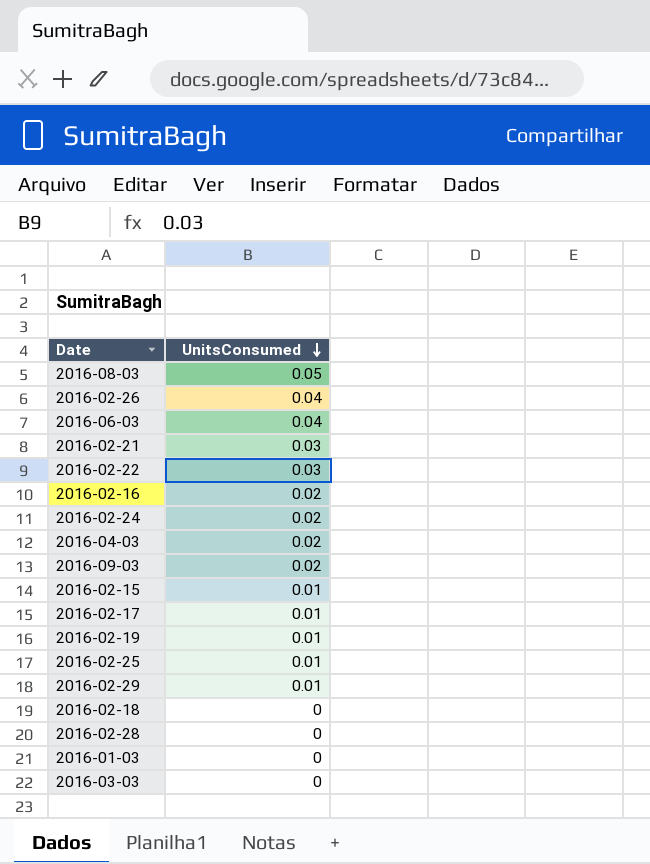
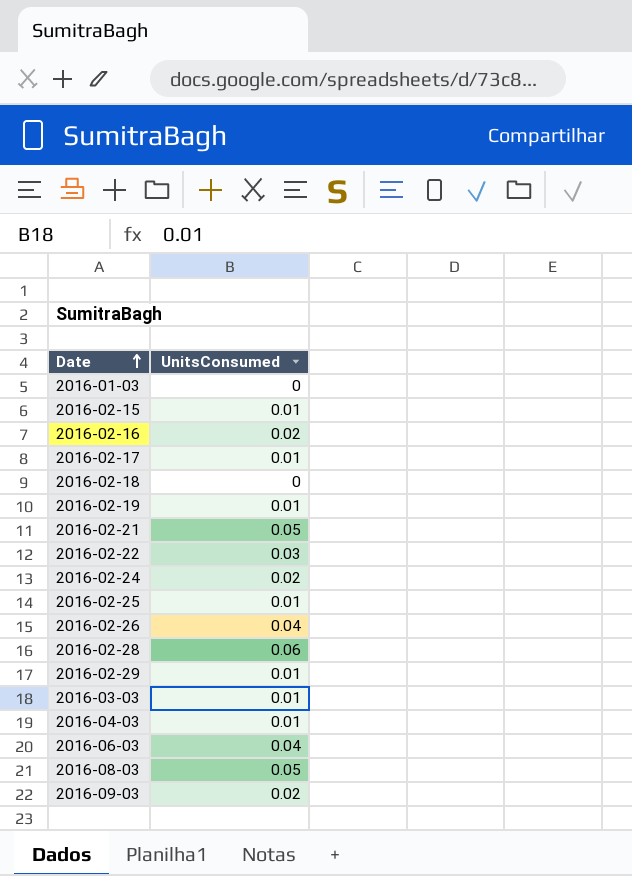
row order: UnitsConsumed descending -> Date ascending
2016-02-21 | UnitsConsumed: 0.03 -> 0.05
2016-02-28 | UnitsConsumed: 0 -> 0.06
2016-03-03 | UnitsConsumed: 0 -> 0.01
2016-04-03 | UnitsConsumed: 0.02 -> 0.01

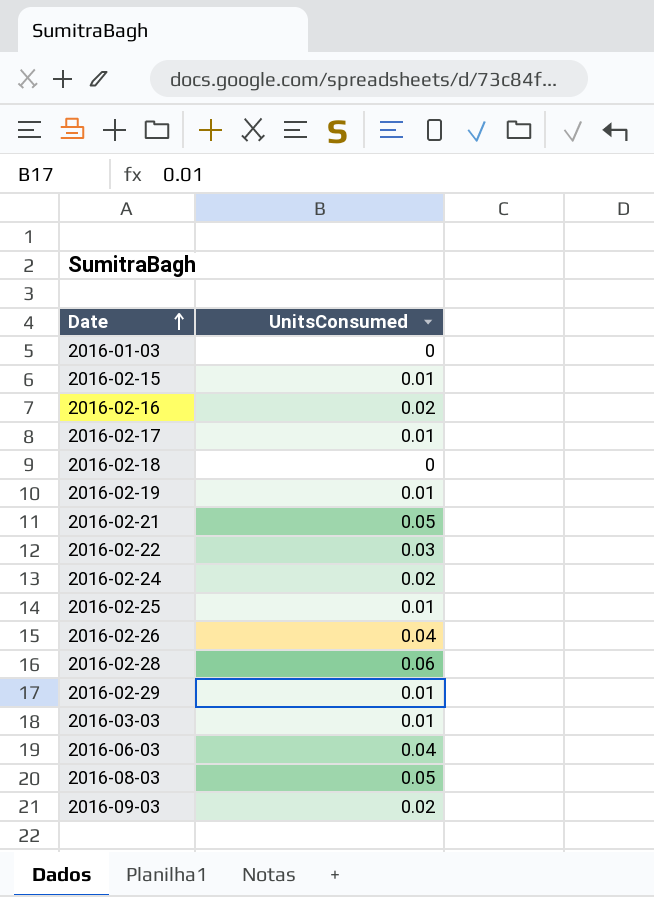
row 2016-04-03: 0.01 -> none

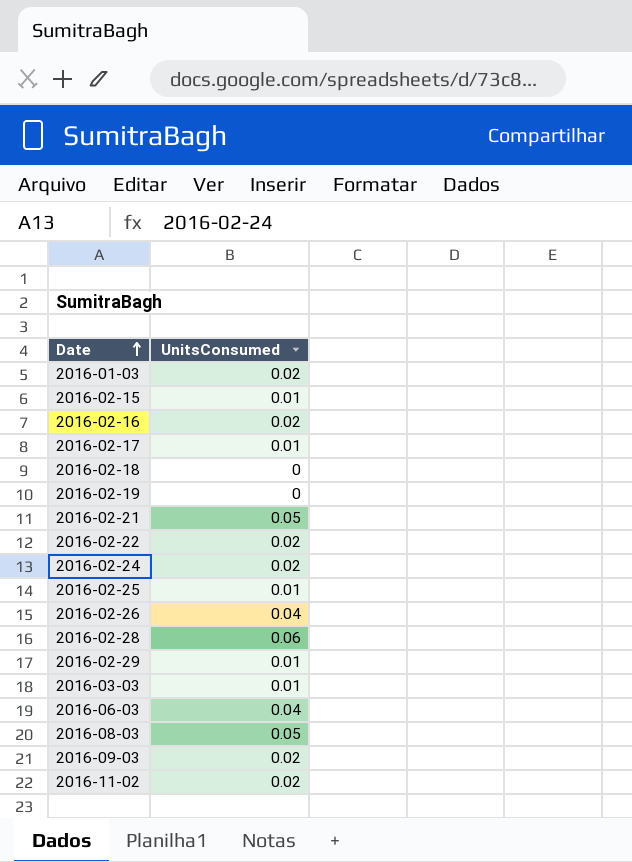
2016-01-03 | UnitsConsumed: 0 -> 0.02
2016-02-19 | UnitsConsumed: 0.01 -> 0
2016-02-22 | UnitsConsumed: 0.03 -> 0.02
row 2016-11-02: none -> 0.02

